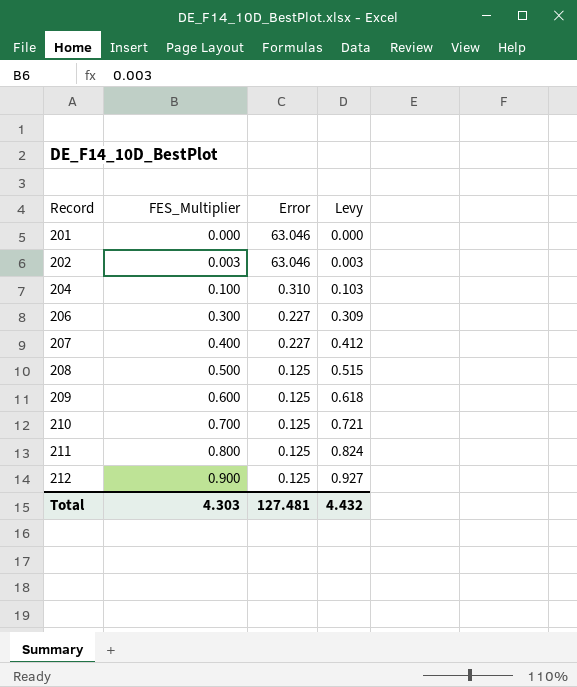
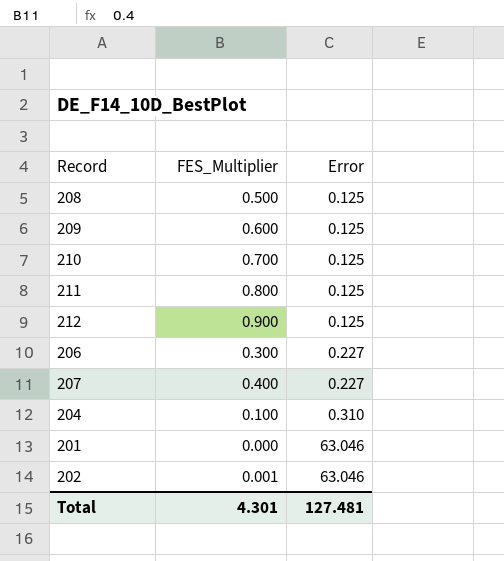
row order: Record ascending -> Error ascending
column Levy | formula: [FES_Multiplier] * 1.03 -> none
202 | FES_Multiplier: 0.003 -> 0.001
Total | FES_Multiplier: 4.303 -> 4.301

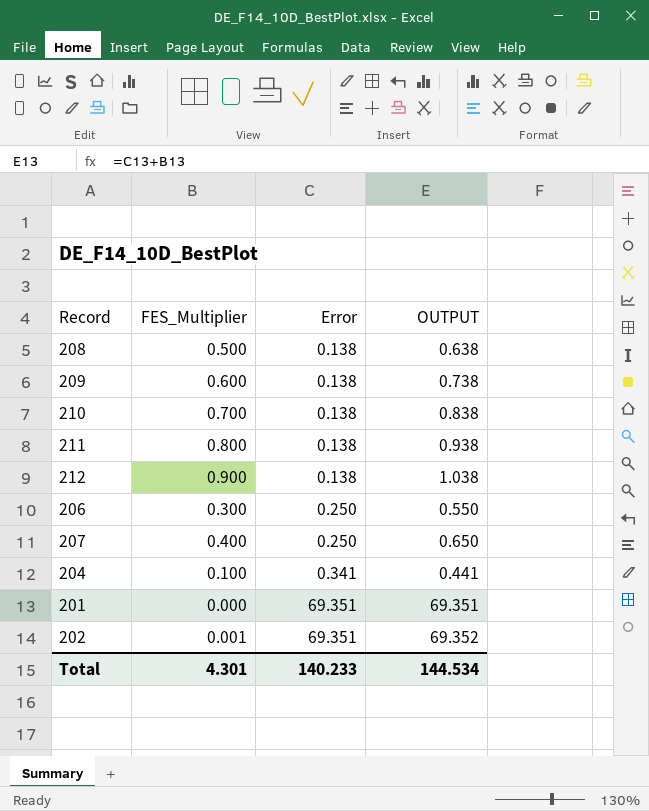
column OUTPUT | formula: none -> [FES_Multiplier] + [Error]
208 | Error: 0.125 -> 0.138
209 | Error: 0.125 -> 0.138
210 | Error: 0.125 -> 0.138
211 | Error: 0.125 -> 0.138
212 | Error: 0.125 -> 0.138
206 | Error: 0.227 -> 0.250
207 | Error: 0.227 -> 0.250
204 | Error: 0.310 -> 0.341
201 | Error: 63.046 -> 69.351
202 | Error: 63.046 -> 69.351
Total | Error: 127.481 -> 140.233

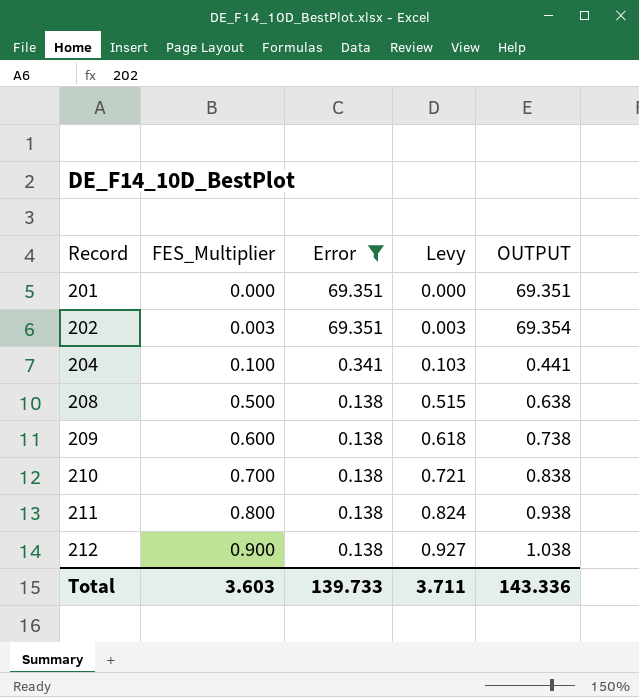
filter: none -> Error != 0.250
row order: Error ascending -> Record ascending
column Levy | formula: none -> [FES_Multiplier] * 1.03
202 | FES_Multiplier: 0.001 -> 0.003
202 | OUTPUT: 69.352 -> 69.354
Total | FES_Multiplier: 4.301 -> 3.603
Total | Error: 140.233 -> 139.733
Total | OUTPUT: 144.534 -> 143.336

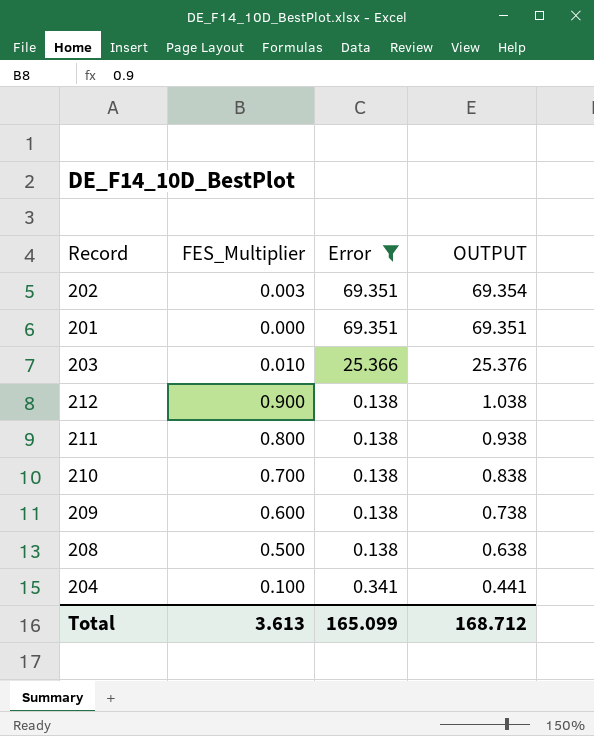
row order: Record ascending -> OUTPUT descending
column Levy | formula: [FES_Multiplier] * 1.03 -> none
row 203: none -> 0.010 | 25.366 | 25.376
Total | FES_Multiplier: 3.603 -> 3.613
Total | Error: 139.733 -> 165.099
Total | OUTPUT: 143.336 -> 168.712

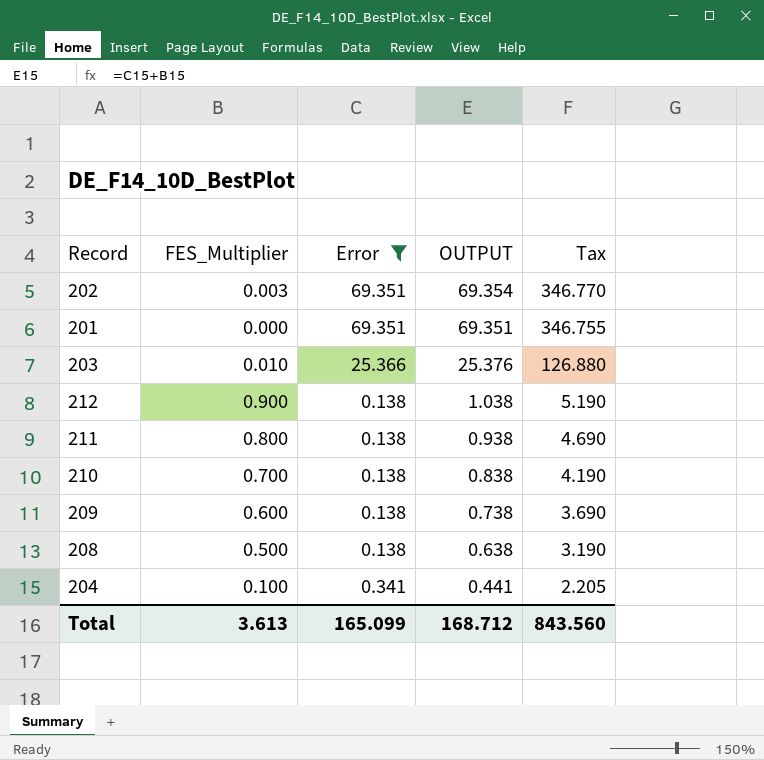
column Tax | formula: none -> [OUTPUT] * 5

